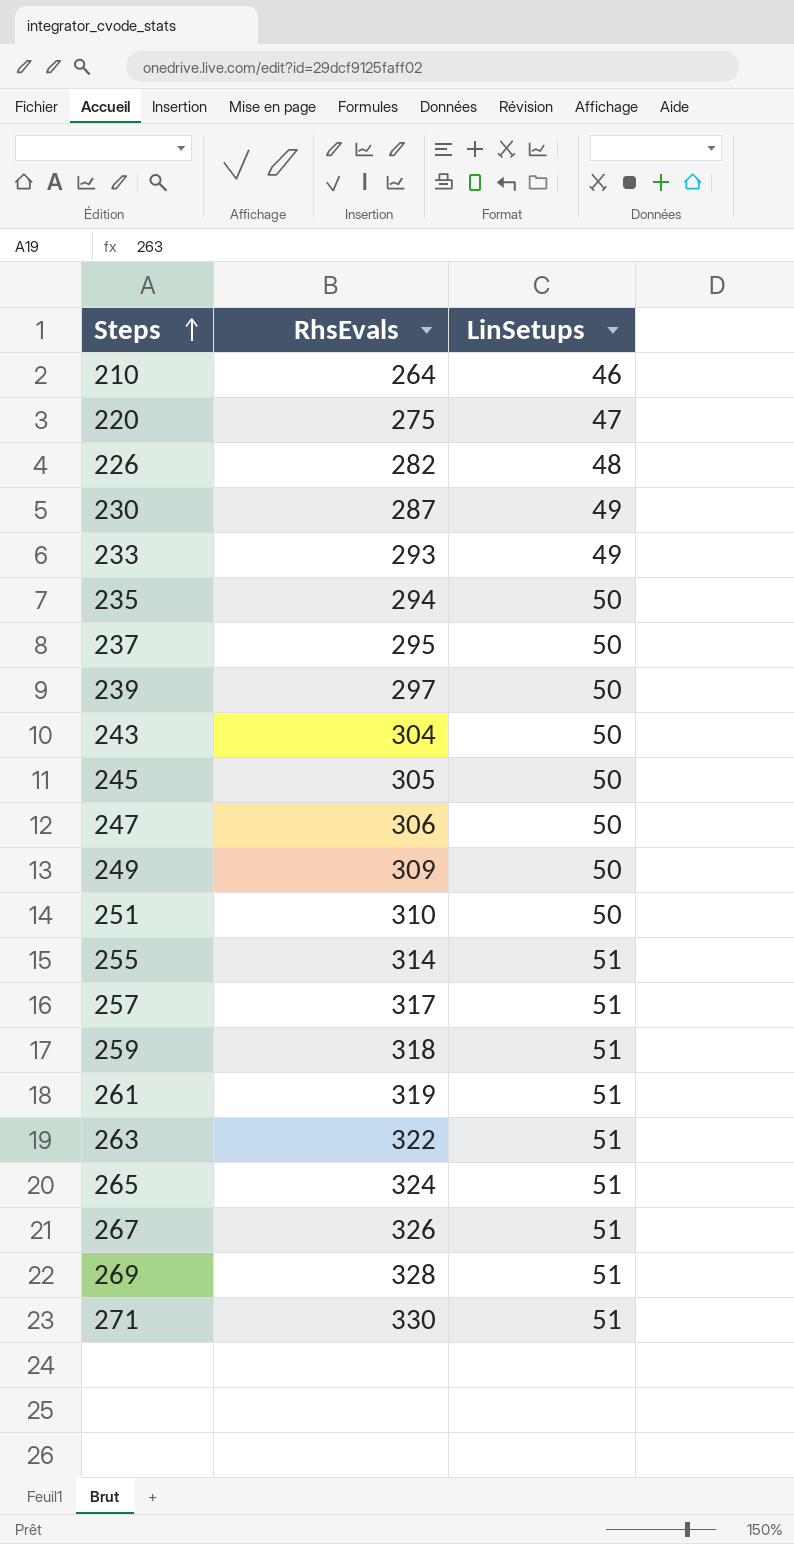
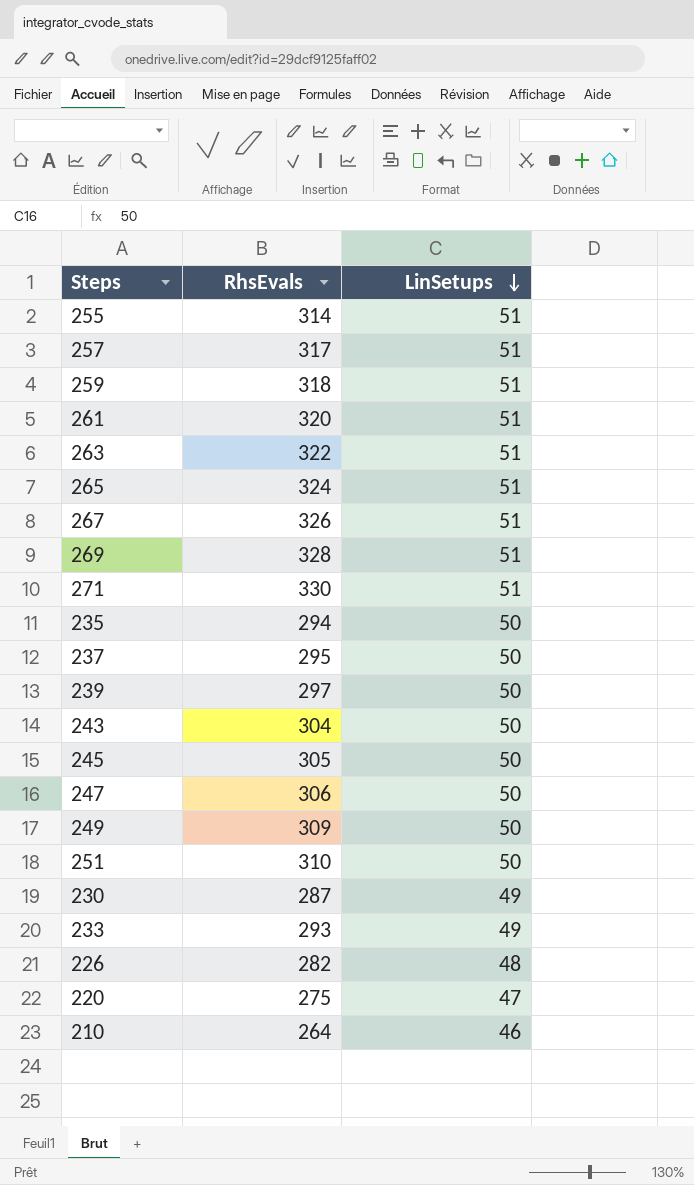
row order: Steps ascending -> LinSetups descending
261 | RhsEvals: 319 -> 320

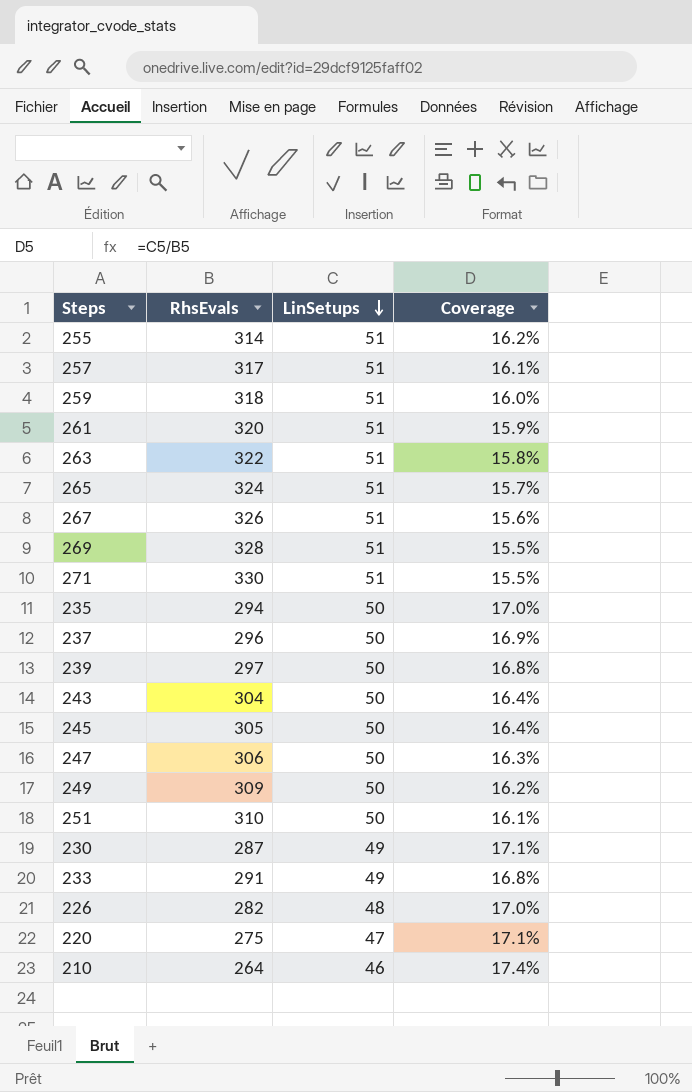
column Coverage | formula: none -> [LinSetups] / [RhsEvals]
237 | RhsEvals: 295 -> 296
233 | RhsEvals: 293 -> 291

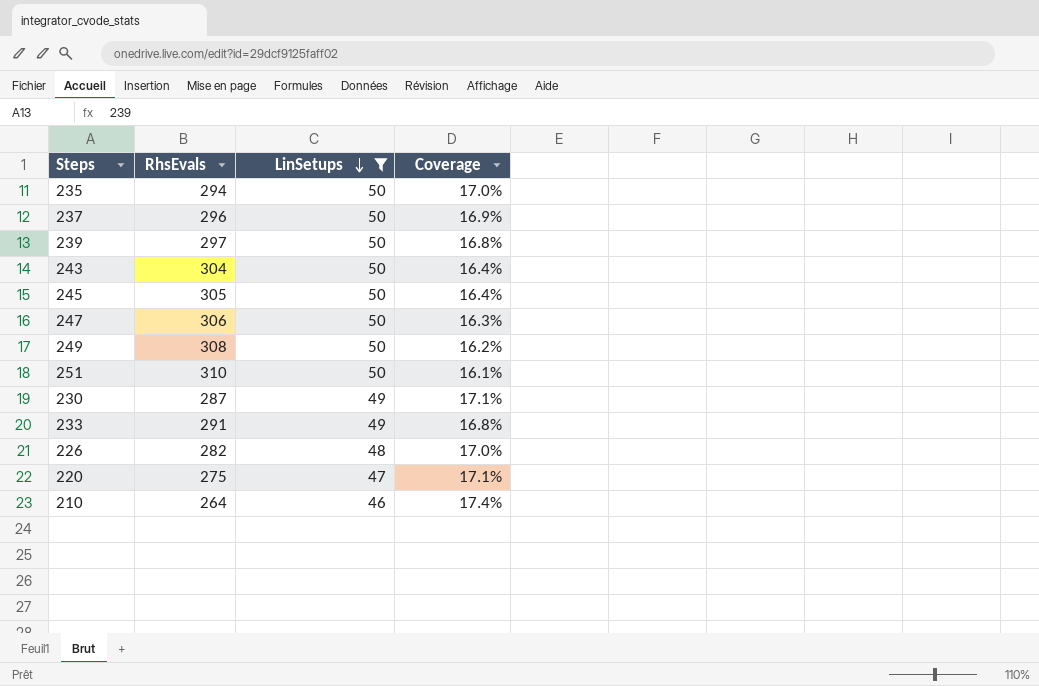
filter: none -> LinSetups != 51
249 | RhsEvals: 309 -> 308

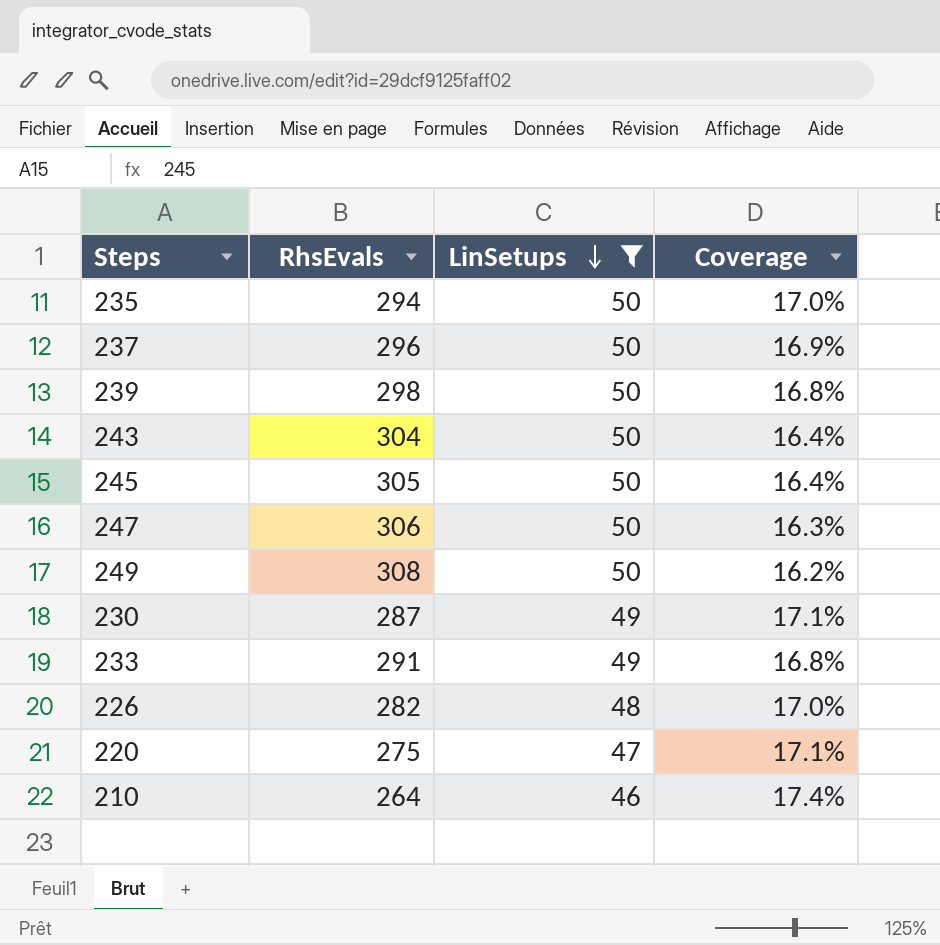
row 251: 310 | 50 | 16.1% -> none
239 | RhsEvals: 297 -> 298

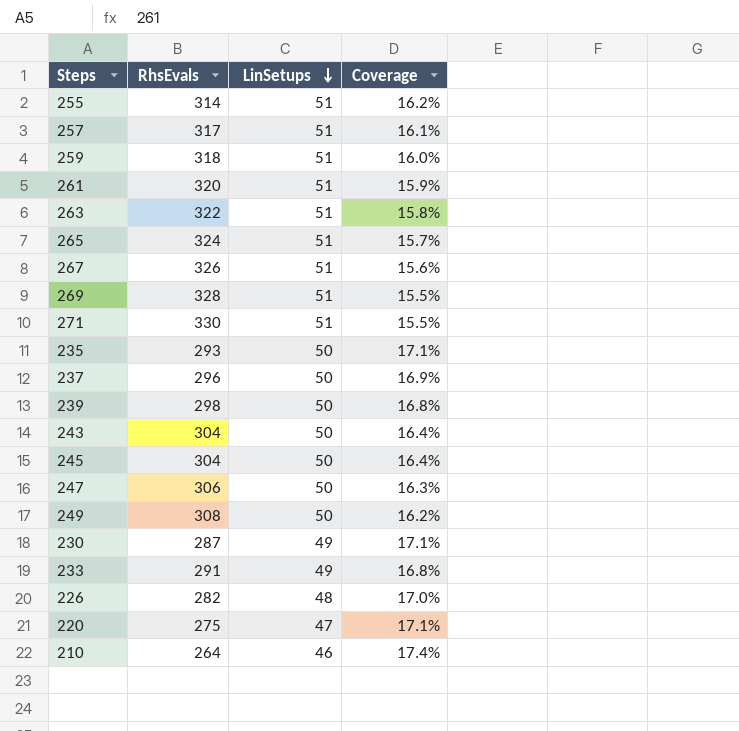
filter: LinSetups != 51 -> none
235 | RhsEvals: 294 -> 293
235 | Coverage: 17.0% -> 17.1%
245 | RhsEvals: 305 -> 304

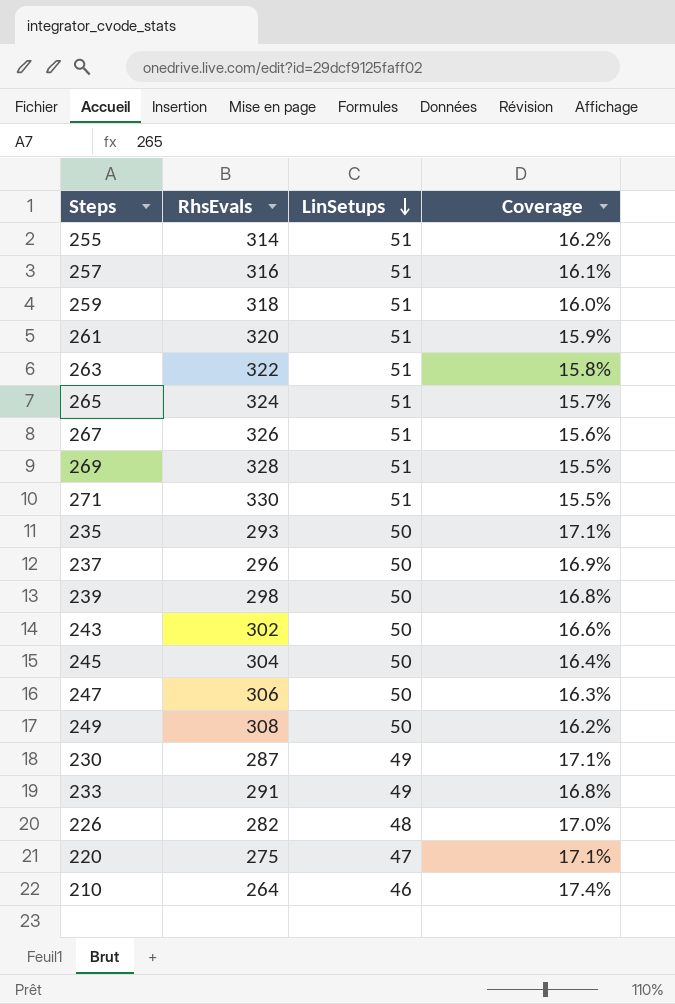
257 | RhsEvals: 317 -> 316
243 | RhsEvals: 304 -> 302
243 | Coverage: 16.4% -> 16.6%

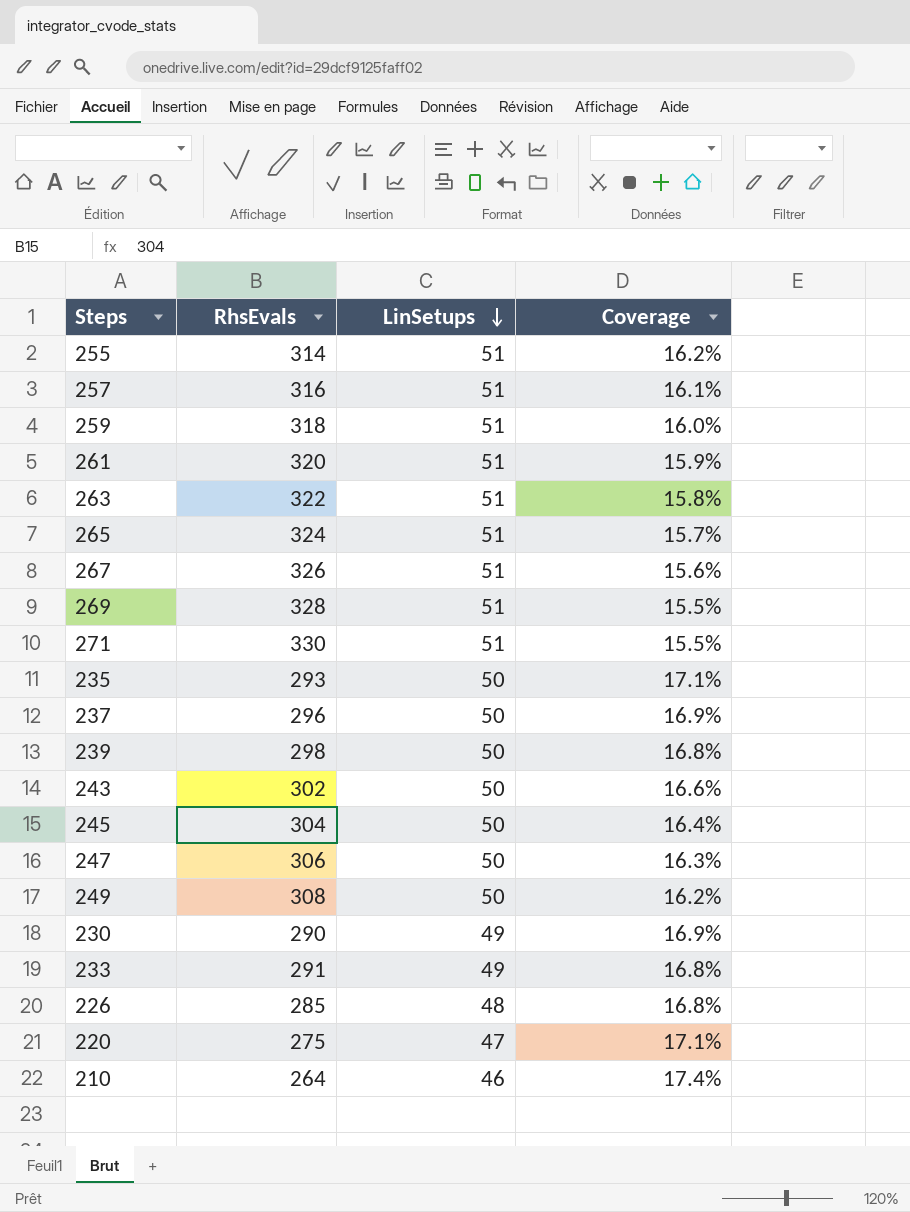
230 | RhsEvals: 287 -> 290
230 | Coverage: 17.1% -> 16.9%
226 | RhsEvals: 282 -> 285
226 | Coverage: 17.0% -> 16.8%

